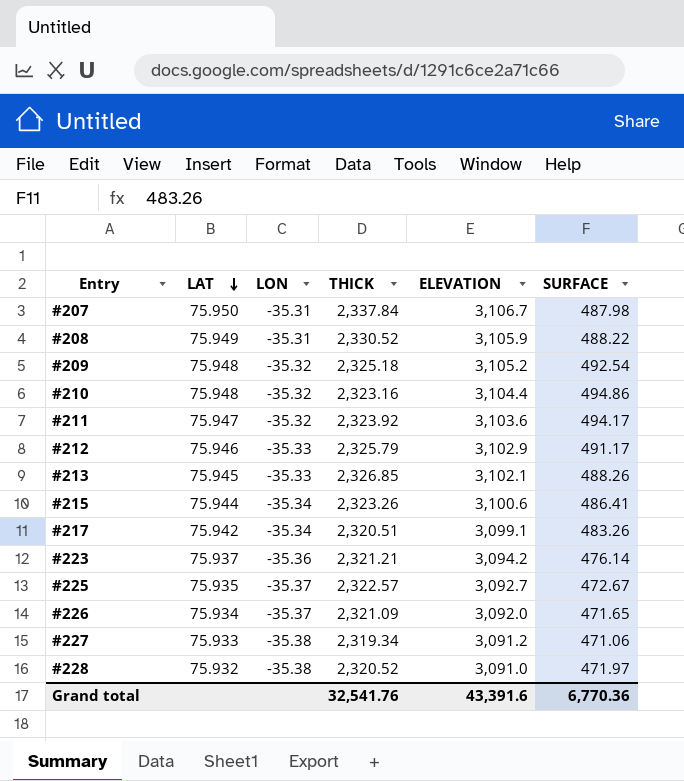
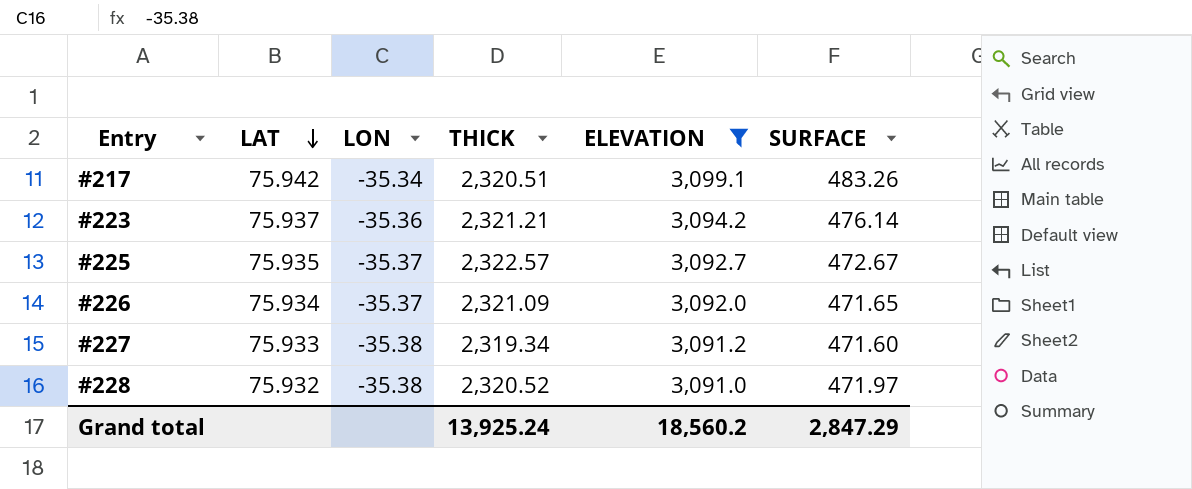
filter: none -> ELEVATION <= 3,099.1
#227 | SURFACE: 471.06 -> 471.60
Grand total | THICK: 32,541.76 -> 13,925.24
Grand total | ELEVATION: 43,391.6 -> 18,560.2
Grand total | SURFACE: 6,770.36 -> 2,847.29

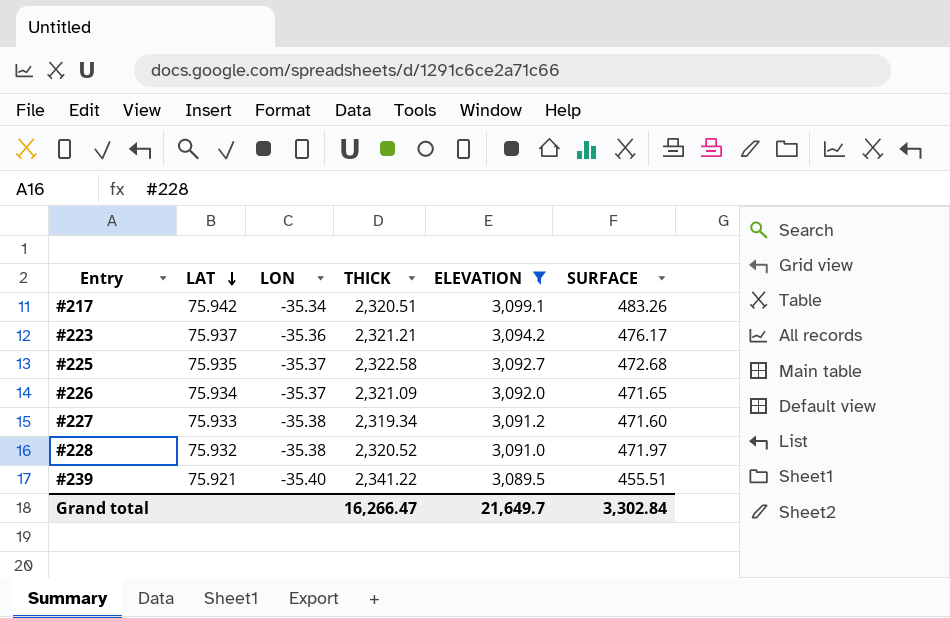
#223 | SURFACE: 476.14 -> 476.17
#225 | THICK: 2,322.57 -> 2,322.58
#225 | SURFACE: 472.67 -> 472.68
row #239: none -> 75.921 | -35.40 | 2,341.22 | 3,089.5 | 455.51
Grand total | THICK: 13,925.24 -> 16,266.47
Grand total | ELEVATION: 18,560.2 -> 21,649.7
Grand total | SURFACE: 2,847.29 -> 3,302.84

